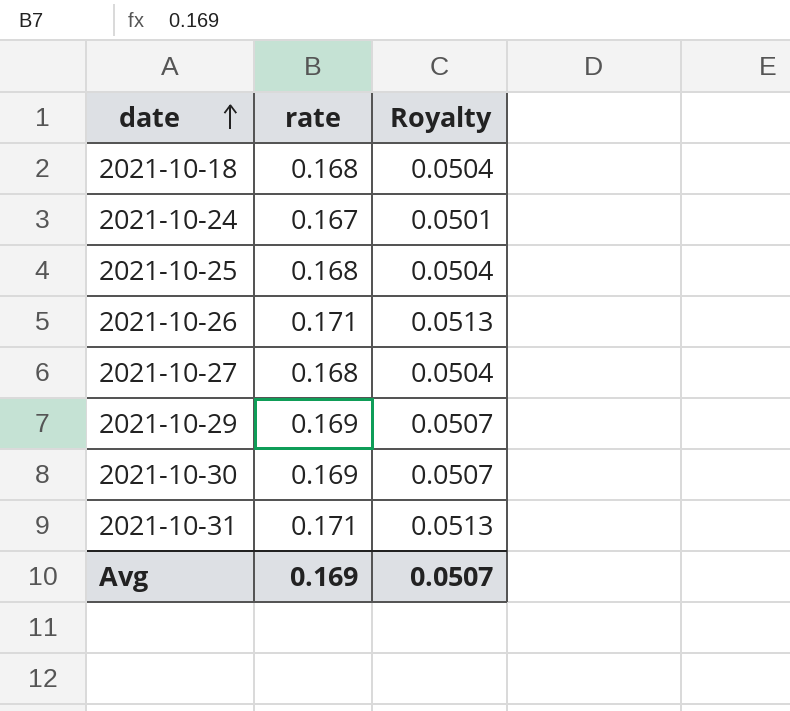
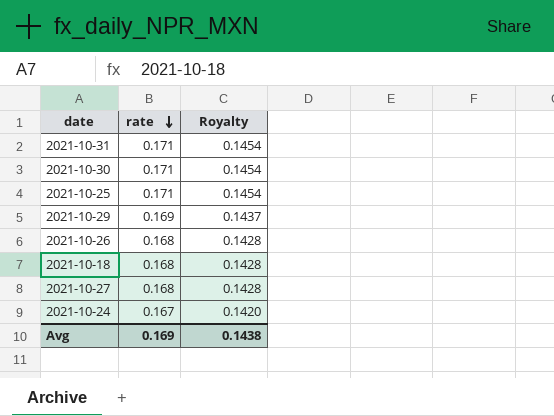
row order: date ascending -> rate descending
column Royalty | formula: [rate] * 0.3 -> [rate] * 0.85
2021-10-30 | rate: 0.169 -> 0.171
2021-10-25 | rate: 0.168 -> 0.171
2021-10-26 | rate: 0.171 -> 0.168
Avg | Royalty: 0.0507 -> 0.1438

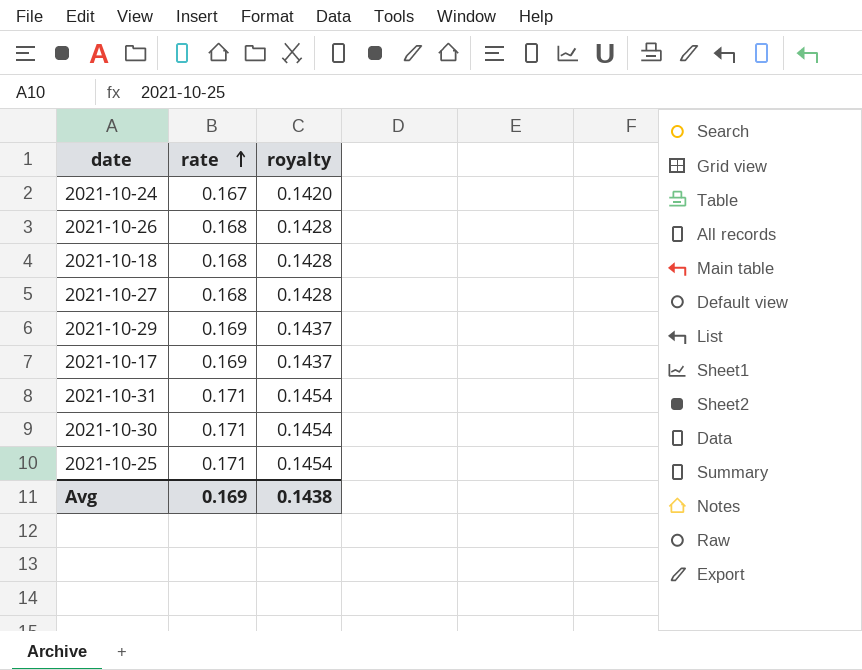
row order: rate descending -> rate ascending
column name: Royalty -> royalty
row 2021-10-17: none -> 0.169 | 0.1437

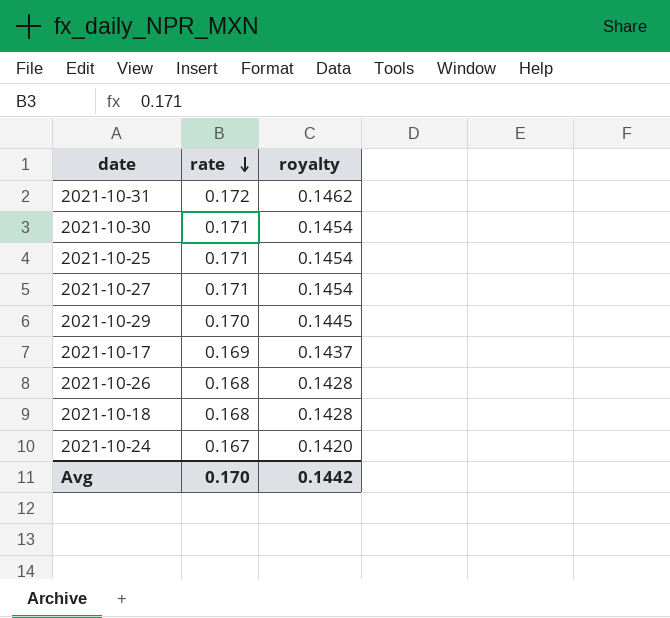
row order: rate ascending -> rate descending
2021-10-31 | rate: 0.171 -> 0.172
2021-10-31 | royalty: 0.1454 -> 0.1462
2021-10-27 | rate: 0.168 -> 0.171
2021-10-27 | royalty: 0.1428 -> 0.1454
2021-10-29 | rate: 0.169 -> 0.170
2021-10-29 | royalty: 0.1437 -> 0.1445
Avg | rate: 0.169 -> 0.170
Avg | royalty: 0.1438 -> 0.1442

